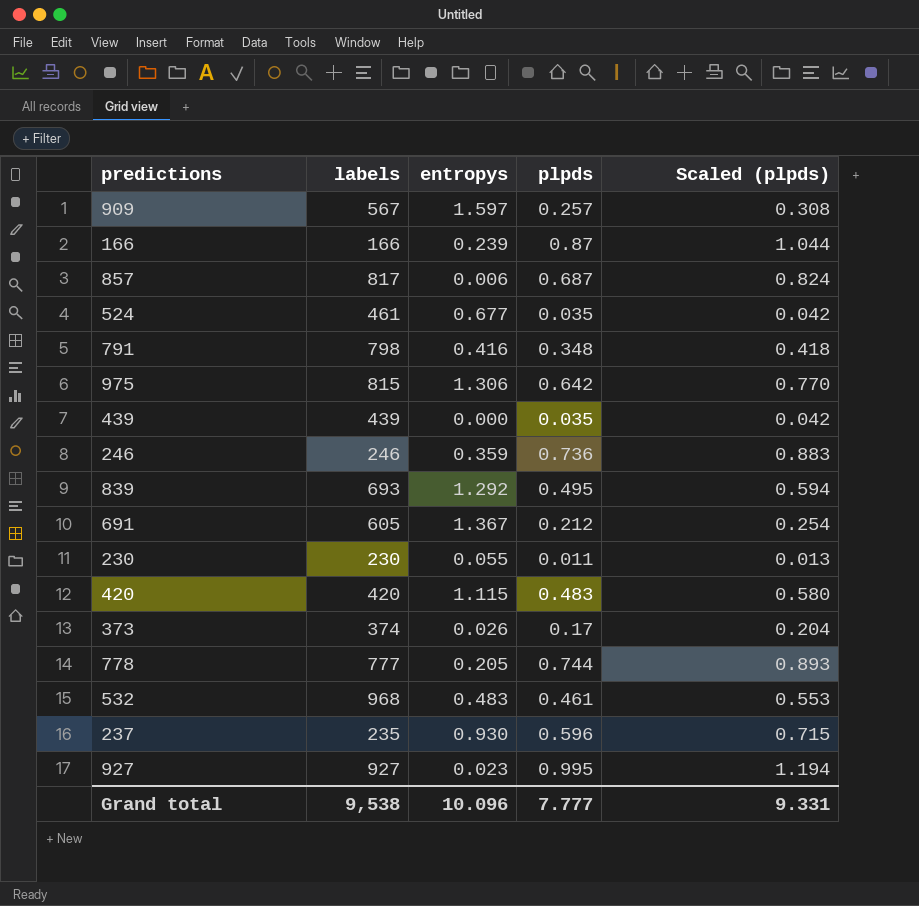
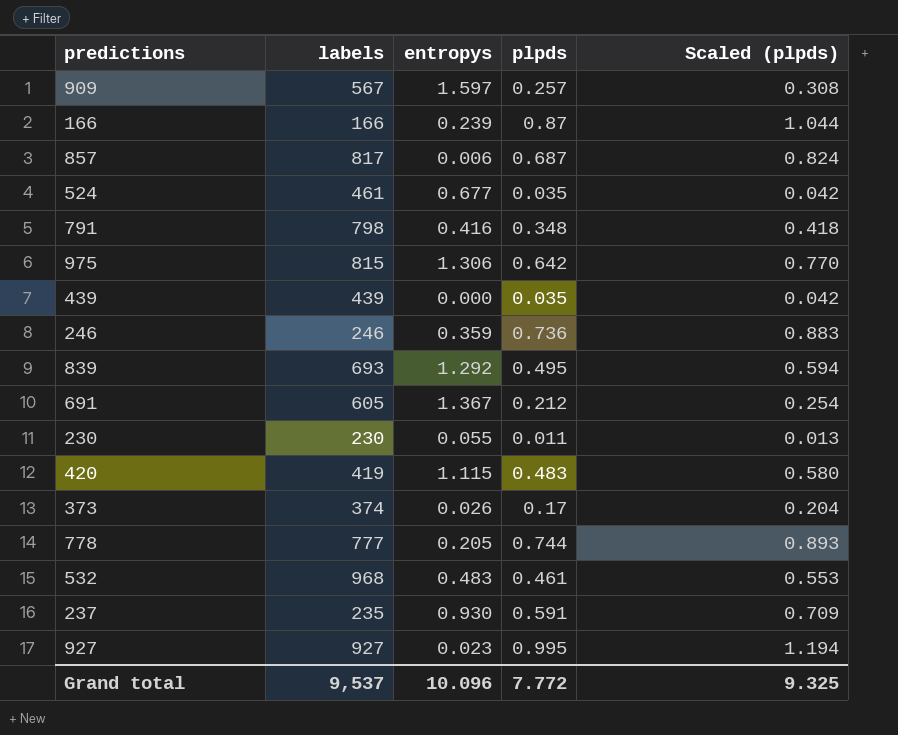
420 | labels: 420 -> 419
237 | plpds: 0.596 -> 0.591
237 | Scaled (plpds): 0.715 -> 0.709
Grand total | labels: 9,538 -> 9,537
Grand total | plpds: 7.777 -> 7.772
Grand total | Scaled (plpds): 9.331 -> 9.325

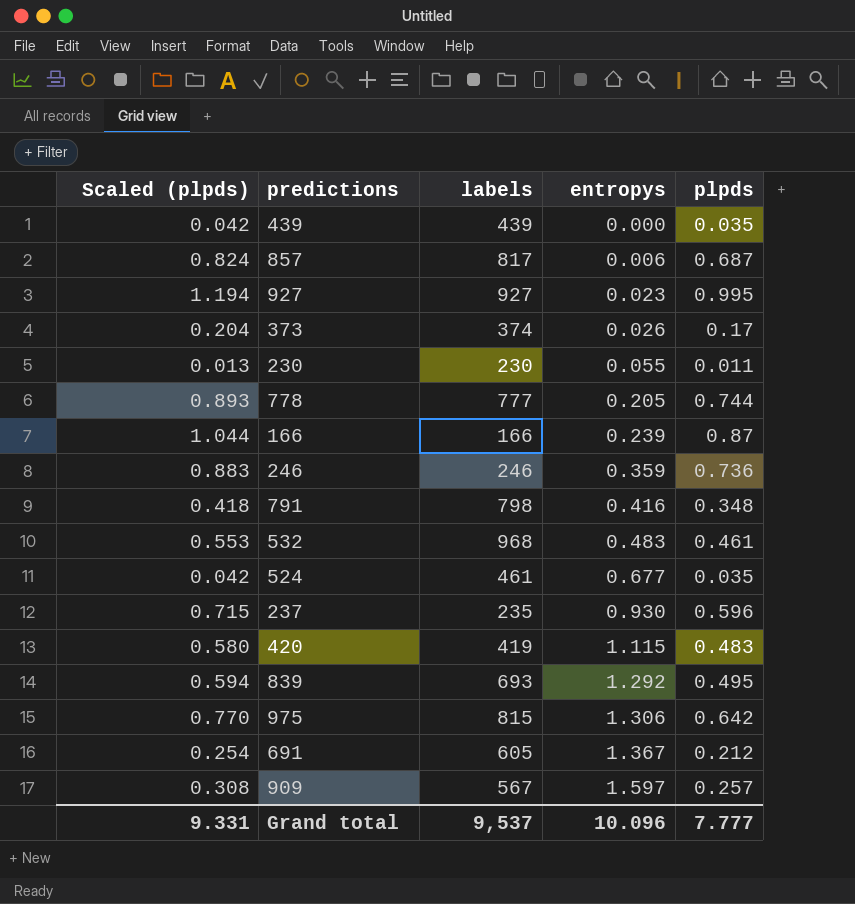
row order: none -> entropys ascending
column Scaled (plpds) | position: 5 -> 1
237 | Scaled (plpds): 0.709 -> 0.715
237 | plpds: 0.591 -> 0.596
Grand total | Scaled (plpds): 9.325 -> 9.331
Grand total | plpds: 7.772 -> 7.777

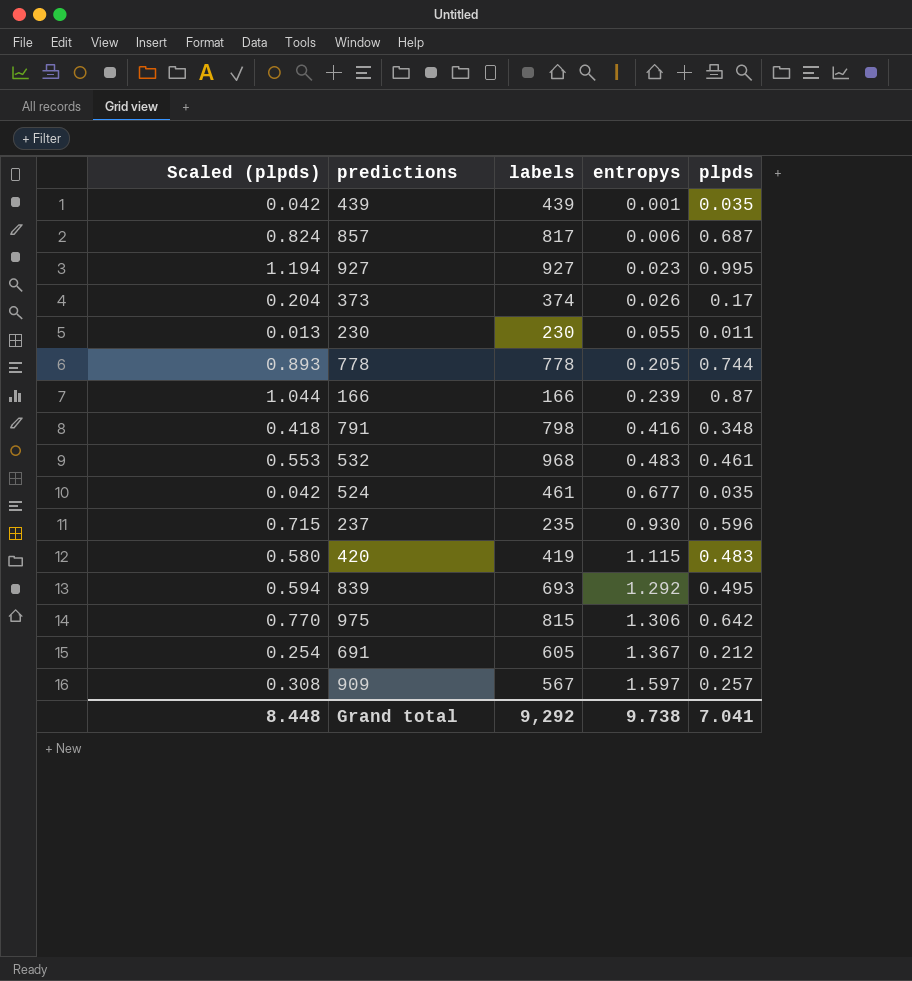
row 246: 0.883 | 246 | 0.359 | 0.736 -> none
439 | entropys: 0.000 -> 0.001
778 | labels: 777 -> 778
Grand total | Scaled (plpds): 9.331 -> 8.448
Grand total | labels: 9,537 -> 9,292
Grand total | entropys: 10.096 -> 9.738
Grand total | plpds: 7.777 -> 7.041

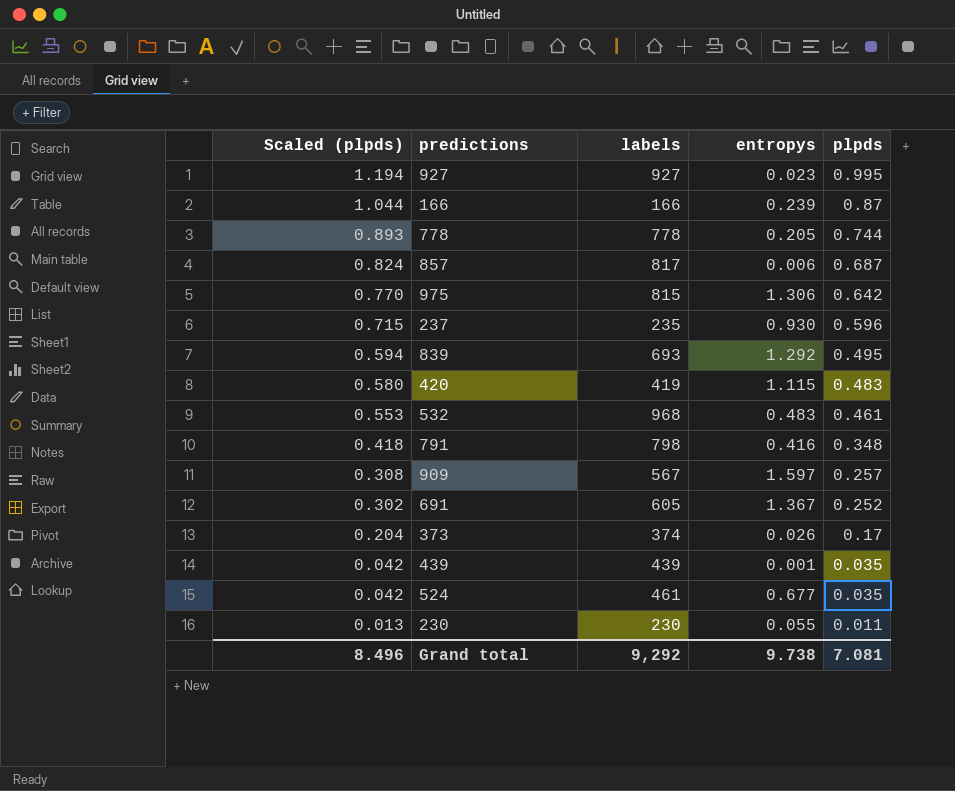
row order: entropys ascending -> Scaled (plpds) descending
691 | Scaled (plpds): 0.254 -> 0.302
691 | plpds: 0.212 -> 0.252
Grand total | Scaled (plpds): 8.448 -> 8.496
Grand total | plpds: 7.041 -> 7.081

